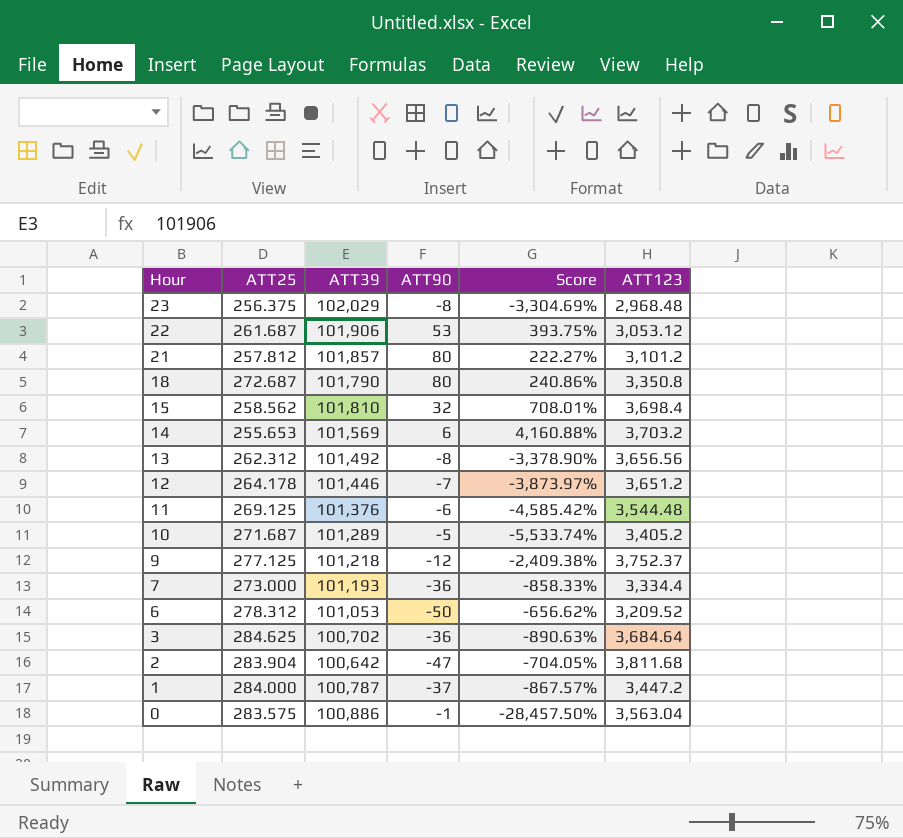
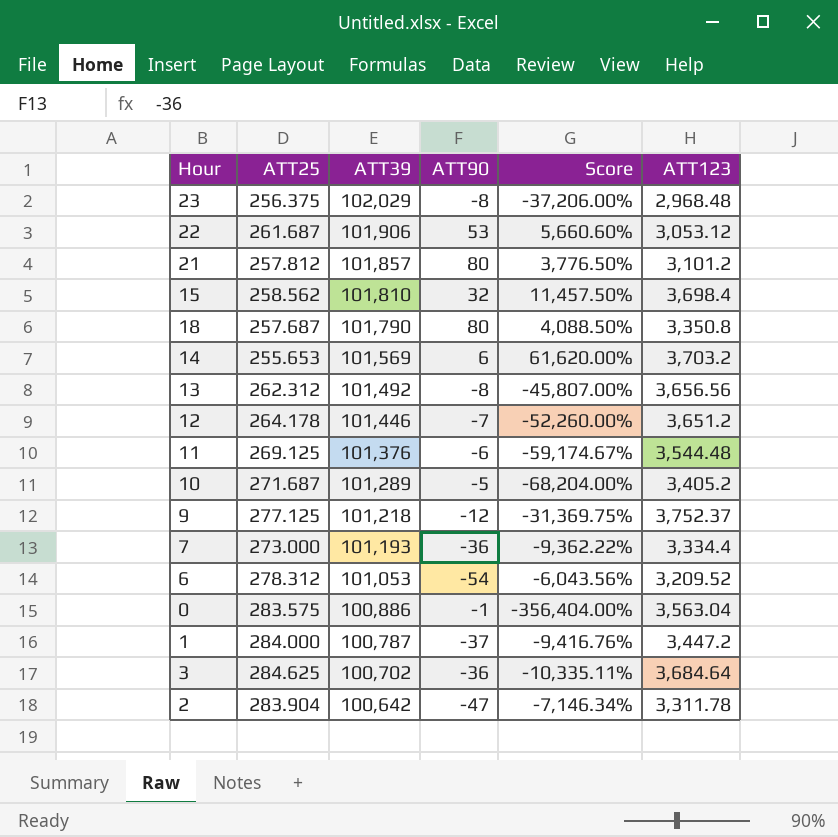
row order: Hour descending -> ATT39 descending
column Score | formula: ([ATT25] - [ATT90]) / [ATT90] -> ([ATT123] - [ATT90]) / [ATT90]
18 | ATT25: 272.687 -> 257.687
6 | ATT90: -50 -> -54
2 | ATT123: 3,811.68 -> 3,311.78

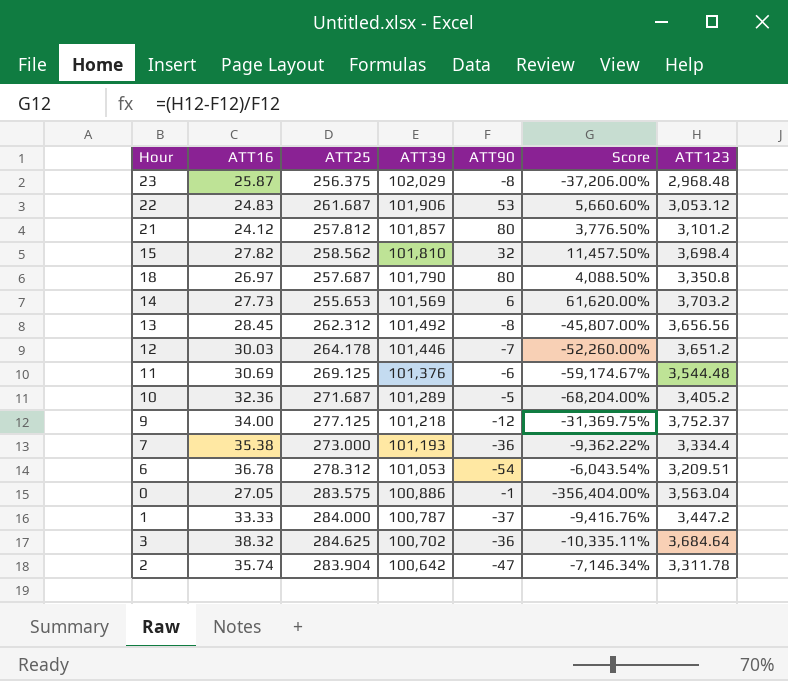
column ATT16 | position: none -> 2
6 | Score: -6,043.56% -> -6,043.54%
6 | ATT123: 3,209.52 -> 3,209.51

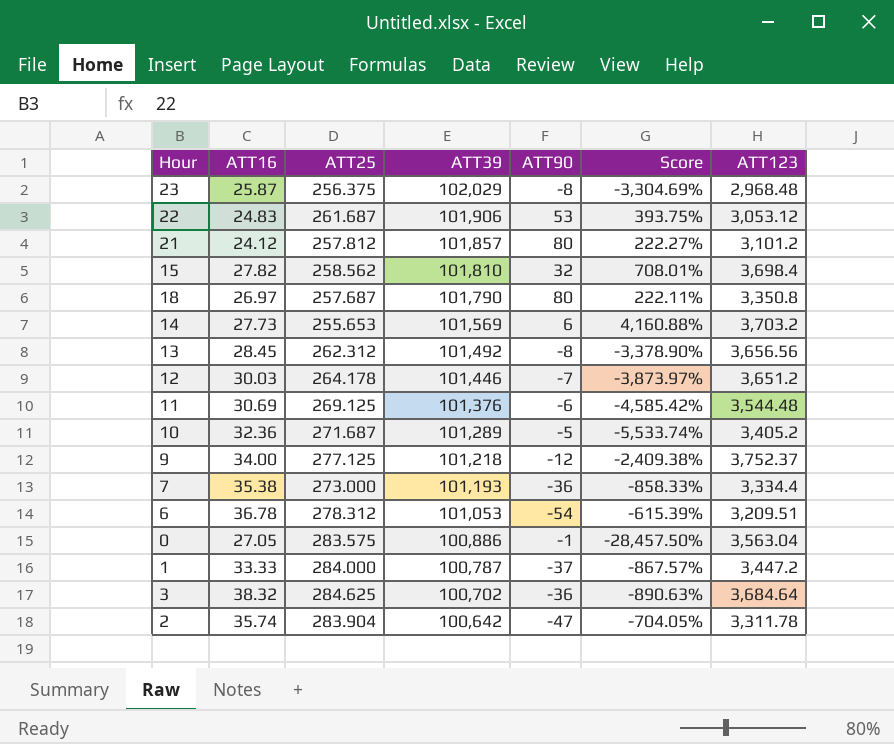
column Score | formula: ([ATT123] - [ATT90]) / [ATT90] -> ([ATT25] - [ATT90]) / [ATT90]

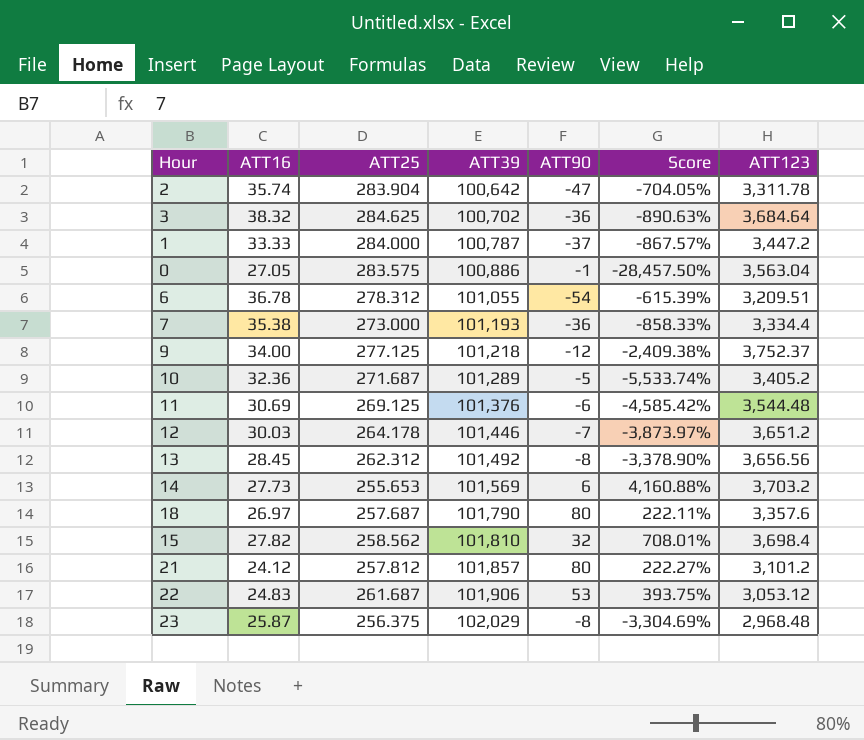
row order: ATT39 descending -> ATT39 ascending
6 | ATT39: 101,053 -> 101,055
18 | ATT123: 3,350.8 -> 3,357.6

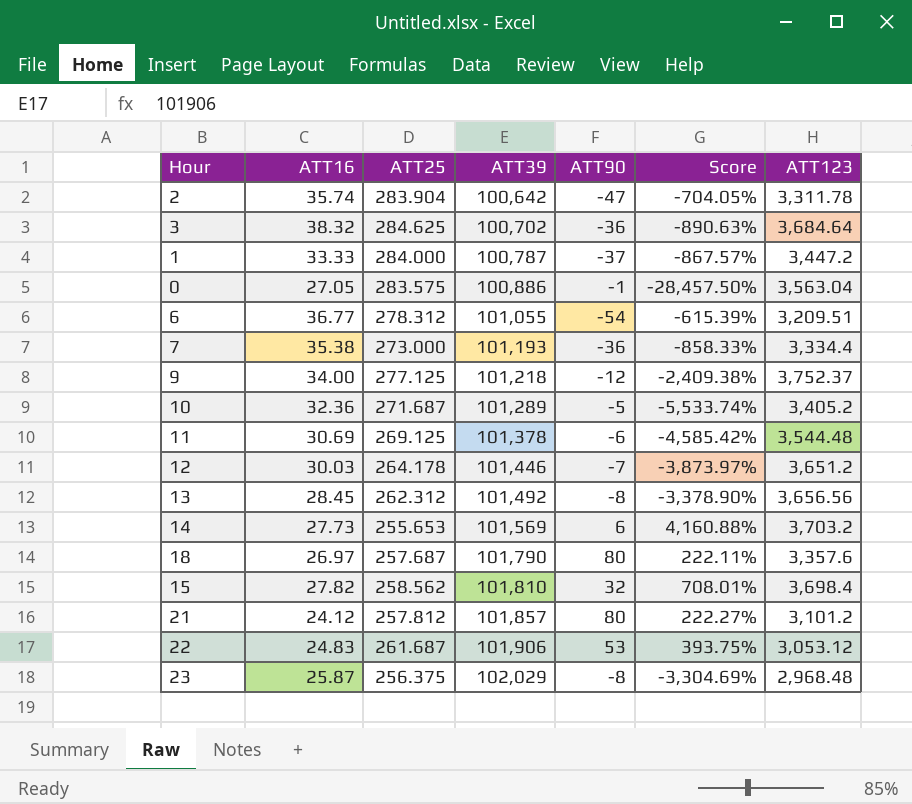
6 | ATT16: 36.78 -> 36.77
11 | ATT39: 101,376 -> 101,378

